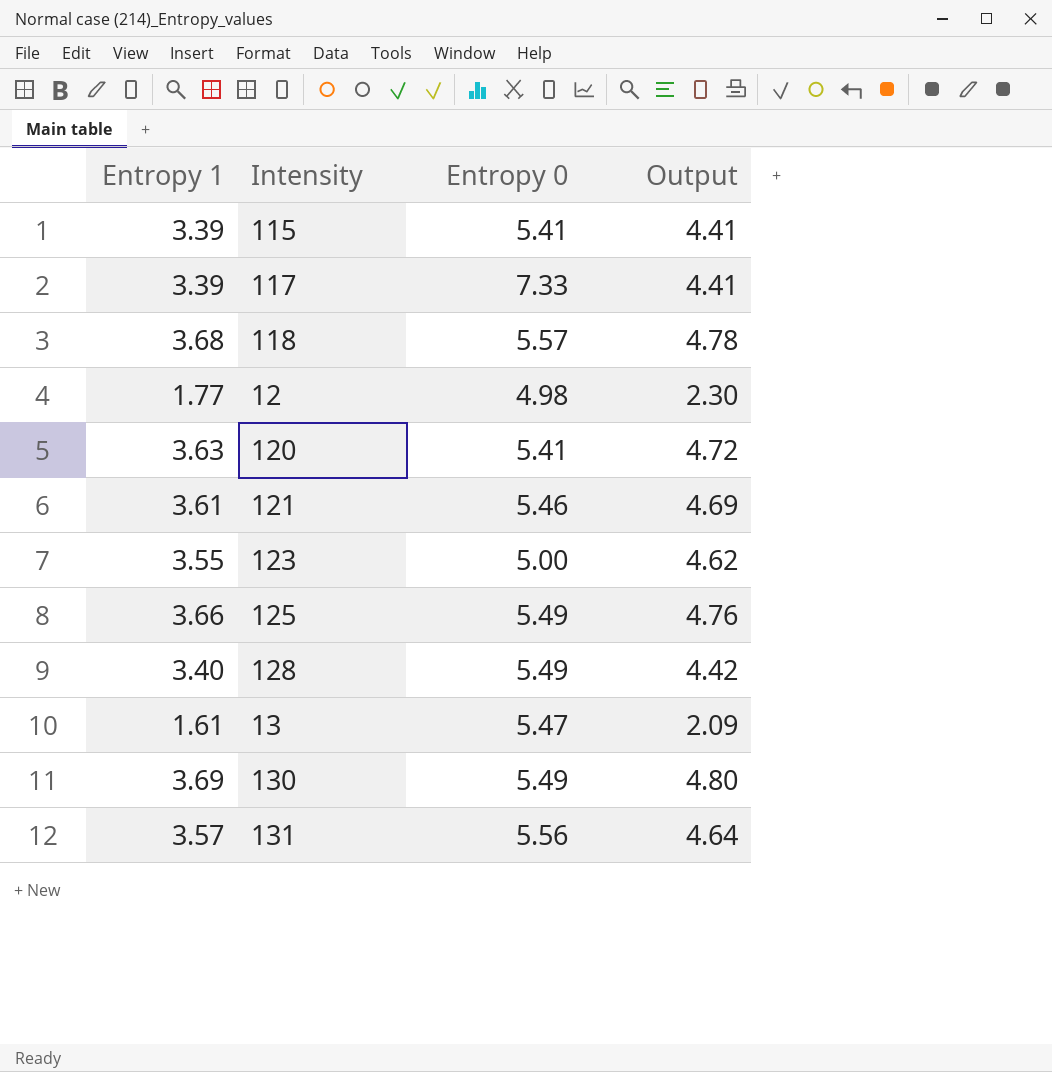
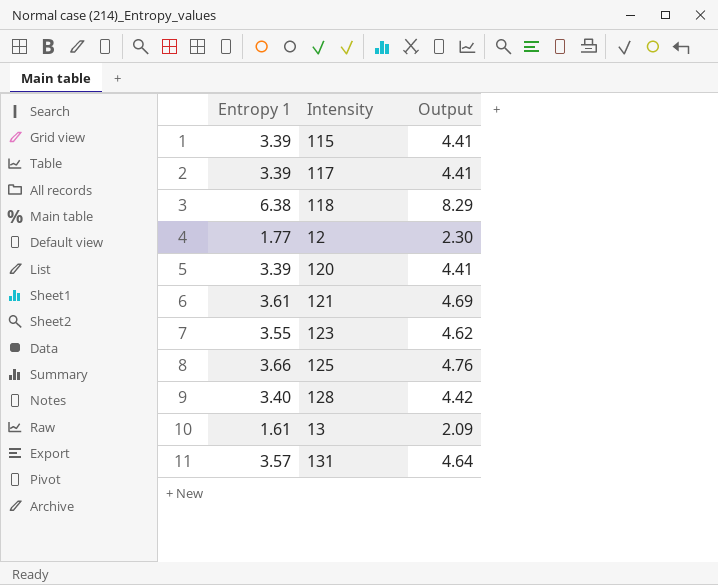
column Entropy 0 | position: 3 -> none
row 130: 3.69 | 5.49 | 4.80 -> none
118 | Entropy 1: 3.68 -> 6.38
118 | Output: 4.78 -> 8.29
120 | Entropy 1: 3.63 -> 3.39
120 | Output: 4.72 -> 4.41

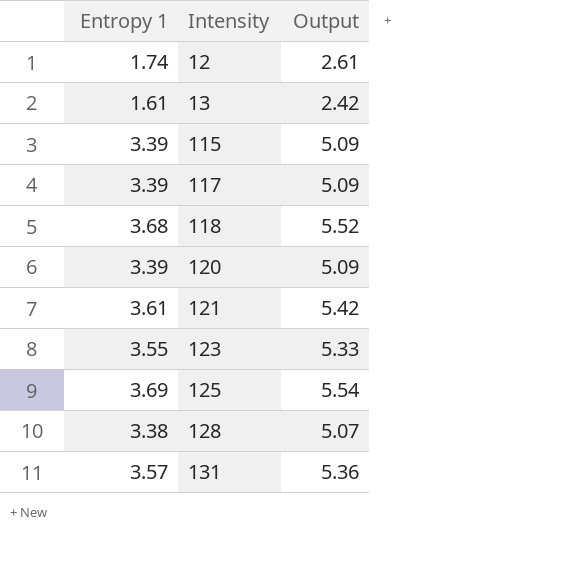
row order: none -> Intensity ascending
column Output | formula: [Entropy 1] * 1.3 -> [Entropy 1] * 1.5
12 | Entropy 1: 1.77 -> 1.74
118 | Entropy 1: 6.38 -> 3.68
125 | Entropy 1: 3.66 -> 3.69
128 | Entropy 1: 3.40 -> 3.38

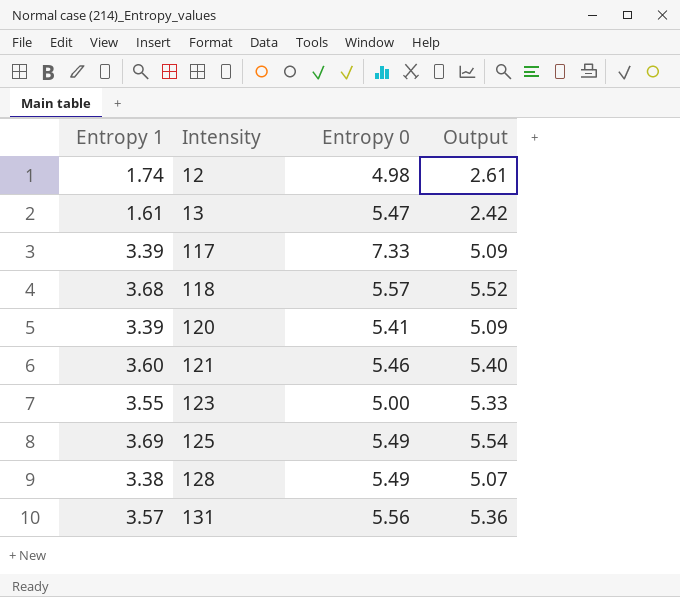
column Entropy 0 | position: none -> 3
row 115: 3.39 | 5.09 -> none
121 | Entropy 1: 3.61 -> 3.60
121 | Output: 5.42 -> 5.40

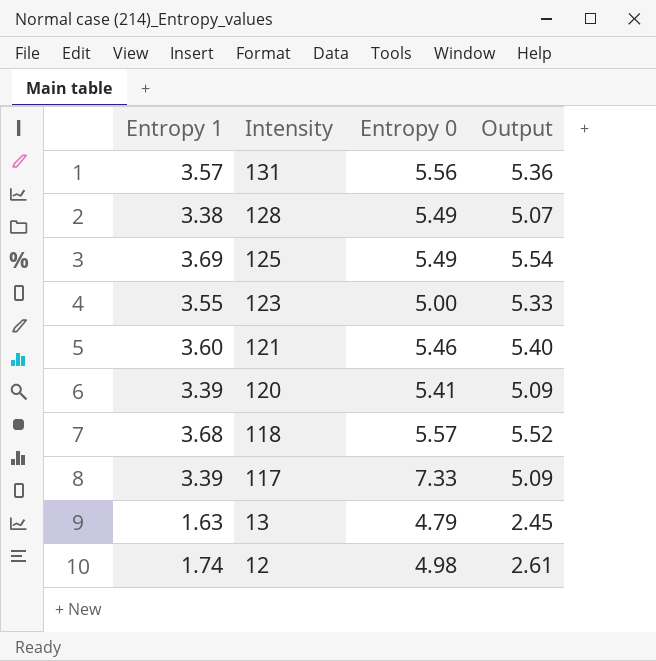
row order: Intensity ascending -> Intensity descending
13 | Entropy 1: 1.61 -> 1.63
13 | Entropy 0: 5.47 -> 4.79
13 | Output: 2.42 -> 2.45

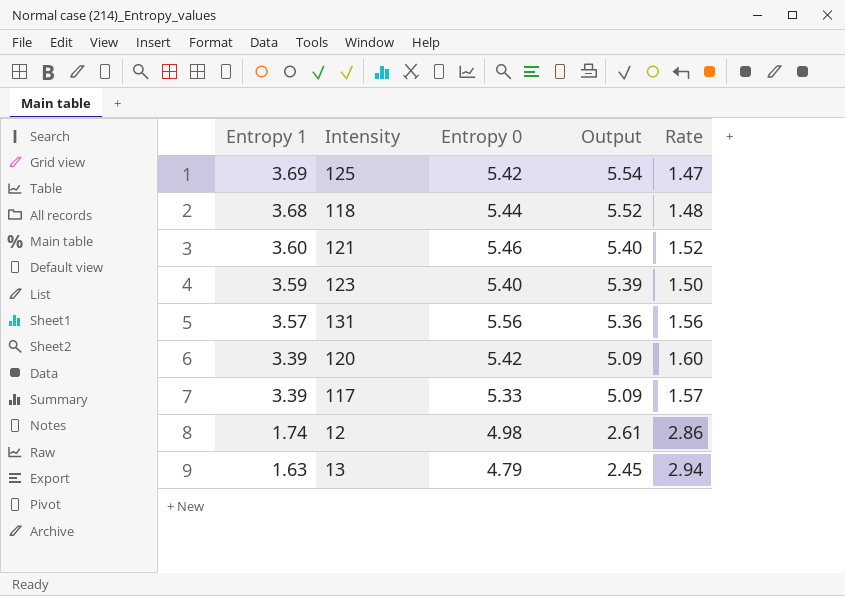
row order: Intensity descending -> Entropy 1 descending
column Rate | formula: none -> [Entropy 0] / [Entropy 1]
row 128: 3.38 | 5.49 | 5.07 -> none
125 | Entropy 0: 5.49 -> 5.42
118 | Entropy 0: 5.57 -> 5.44
123 | Entropy 1: 3.55 -> 3.59
123 | Entropy 0: 5.00 -> 5.40
123 | Output: 5.33 -> 5.39
120 | Entropy 0: 5.41 -> 5.42
117 | Entropy 0: 7.33 -> 5.33

